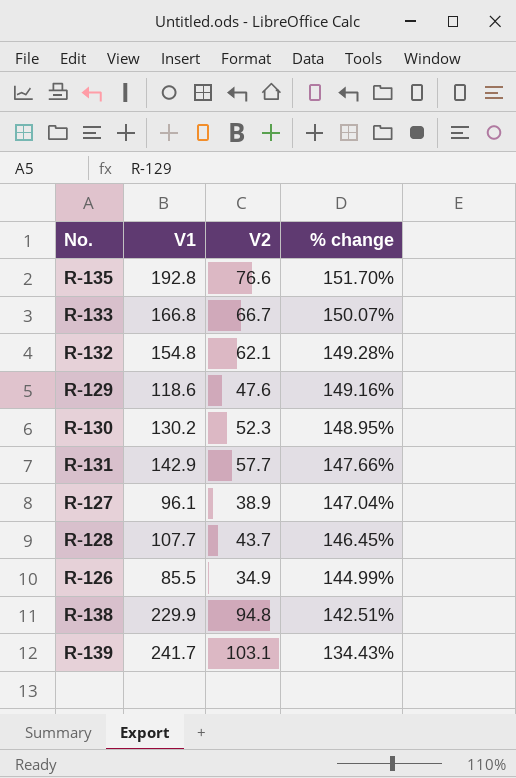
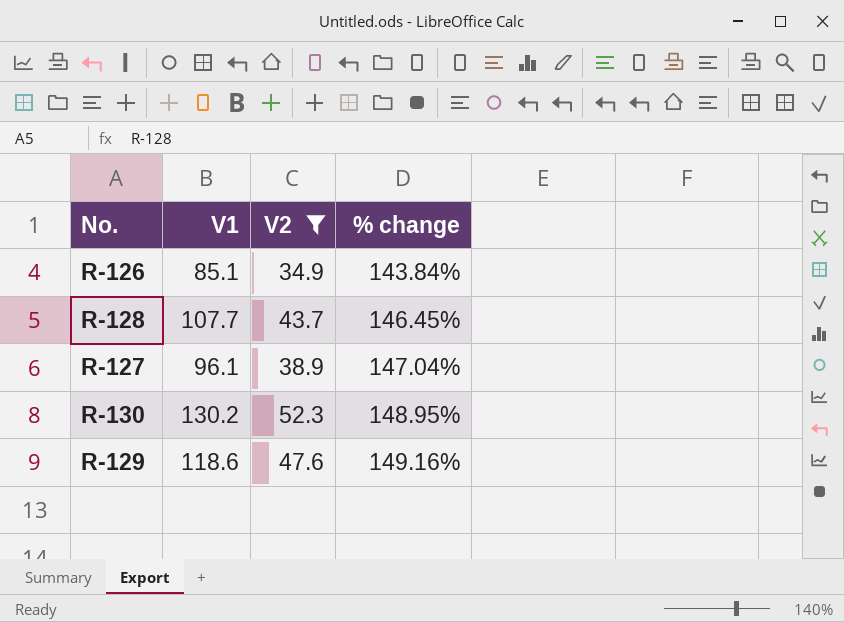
filter: none -> V2 <= 52.3
row order: % change descending -> % change ascending
R-126 | V1: 85.5 -> 85.1
R-126 | % change: 144.99% -> 143.84%

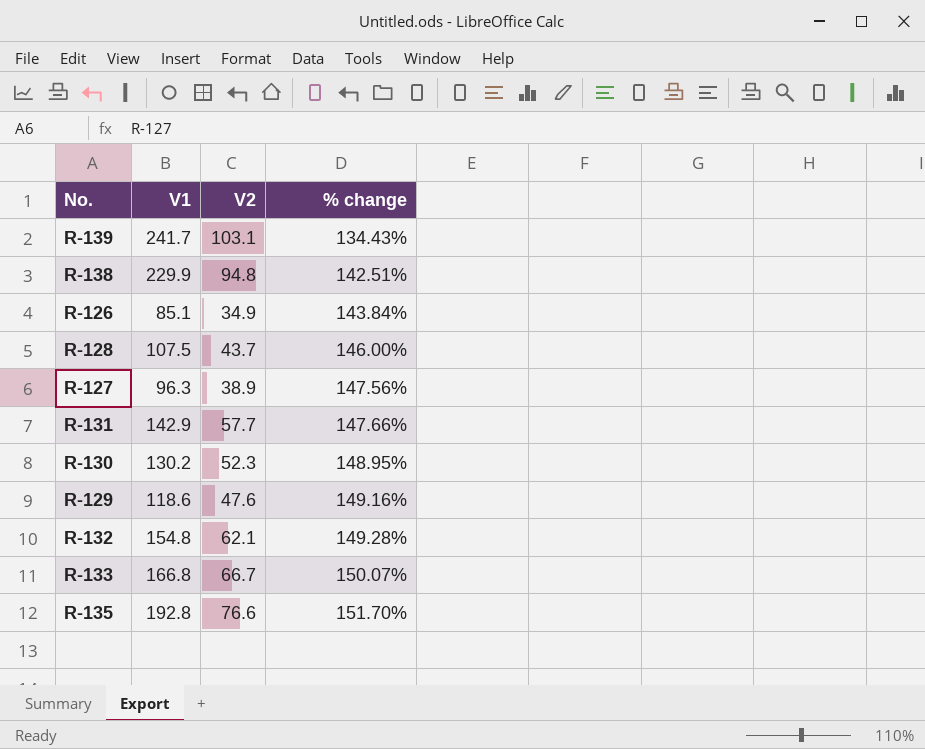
filter: V2 <= 52.3 -> none
R-128 | V1: 107.7 -> 107.5
R-128 | % change: 146.45% -> 146.00%
R-127 | V1: 96.1 -> 96.3
R-127 | % change: 147.04% -> 147.56%

